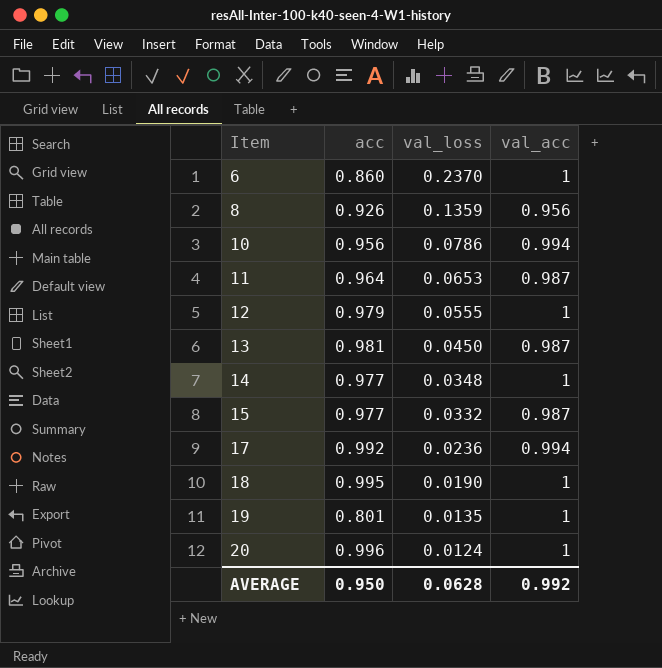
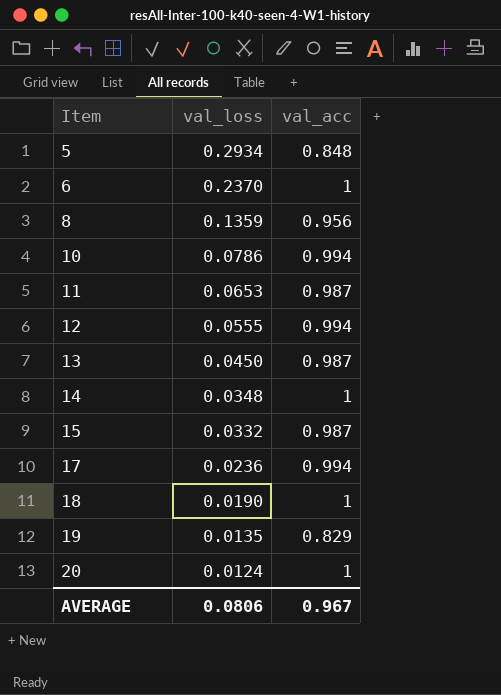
column acc | position: 2 -> none
row 5: none -> 0.2934 | 0.848
12 | val_acc: 1 -> 0.994
19 | val_acc: 1 -> 0.829
AVERAGE | val_loss: 0.0628 -> 0.0806
AVERAGE | val_acc: 0.992 -> 0.967

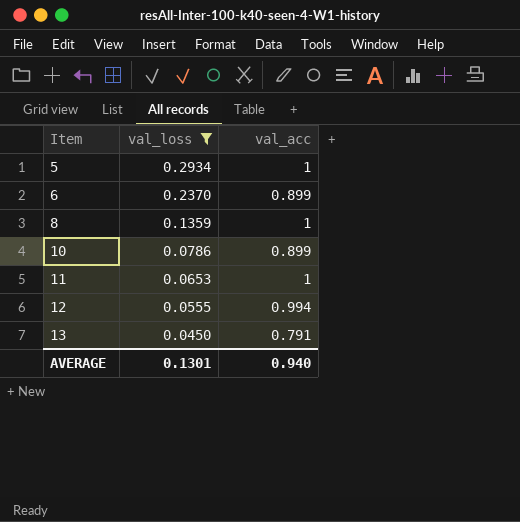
filter: none -> val_loss >= 0.0450
5 | val_acc: 0.848 -> 1
6 | val_acc: 1 -> 0.899
8 | val_acc: 0.956 -> 1
10 | val_acc: 0.994 -> 0.899
11 | val_acc: 0.987 -> 1
13 | val_acc: 0.987 -> 0.791
AVERAGE | val_loss: 0.0806 -> 0.1301
AVERAGE | val_acc: 0.967 -> 0.940

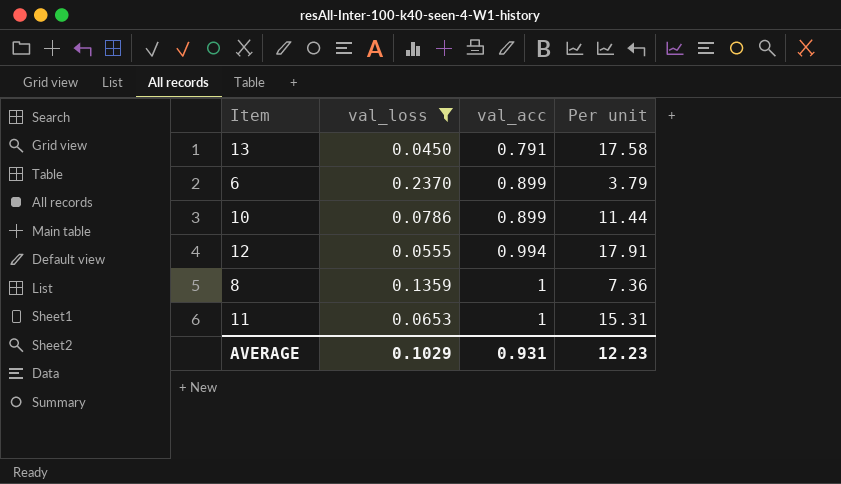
row order: Item ascending -> val_acc ascending
column Per unit | formula: none -> [val_acc] / [val_loss]
row 5: 0.2934 | 1 -> none
AVERAGE | val_loss: 0.1301 -> 0.1029
AVERAGE | val_acc: 0.940 -> 0.931

